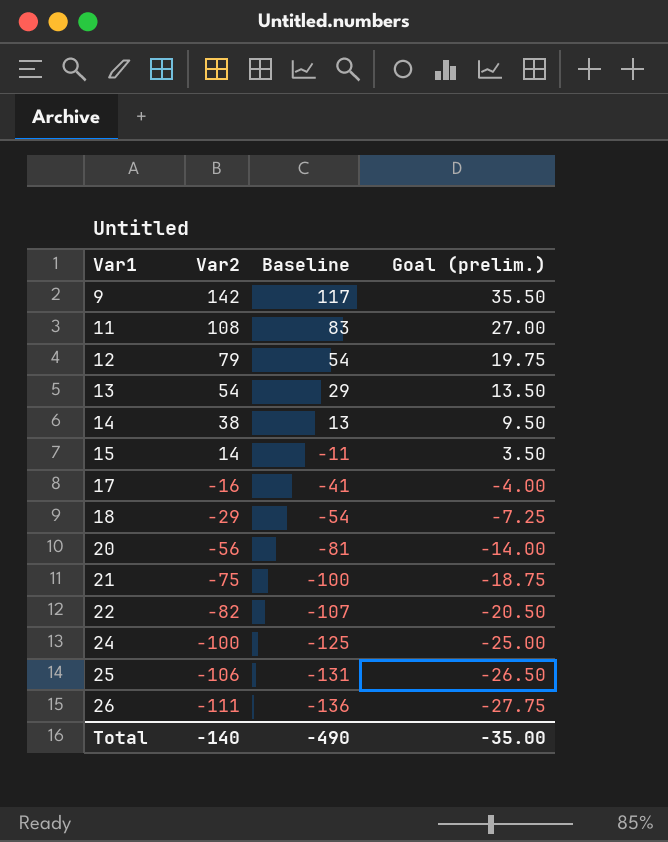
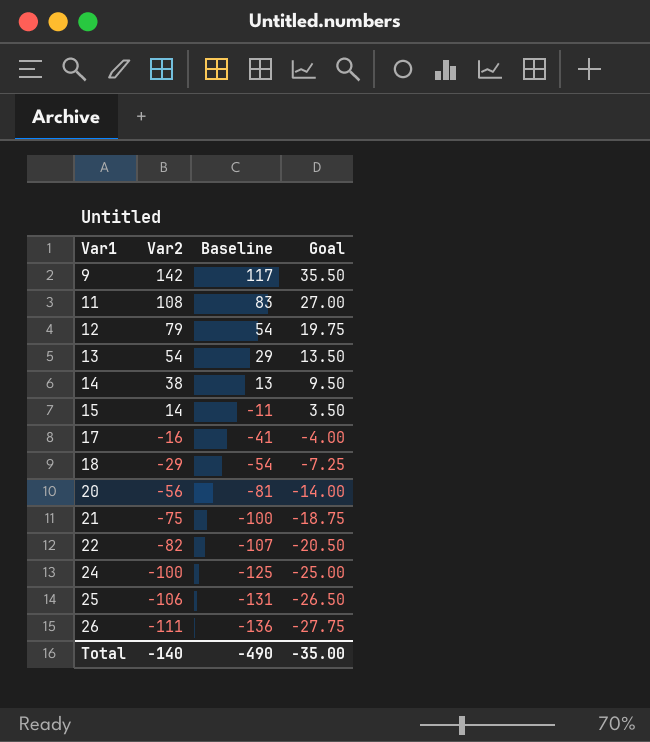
column name: Goal (prelim.) -> Goal

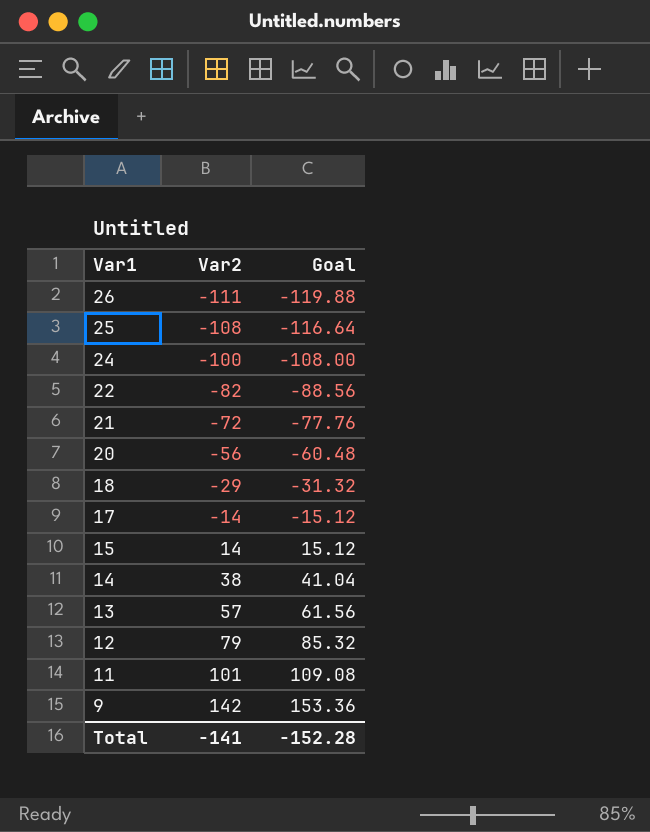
row order: Var1 ascending -> Var1 descending
column Baseline | formula: [Var2] - 25 -> none
column Goal | formula: [Var2] * 0.25 -> [Var2] * 1.08
25 | Var2: -106 -> -108
21 | Var2: -75 -> -72
17 | Var2: -16 -> -14
13 | Var2: 54 -> 57
11 | Var2: 108 -> 101
Total | Var2: -140 -> -141
Total | Goal: -35.00 -> -152.28

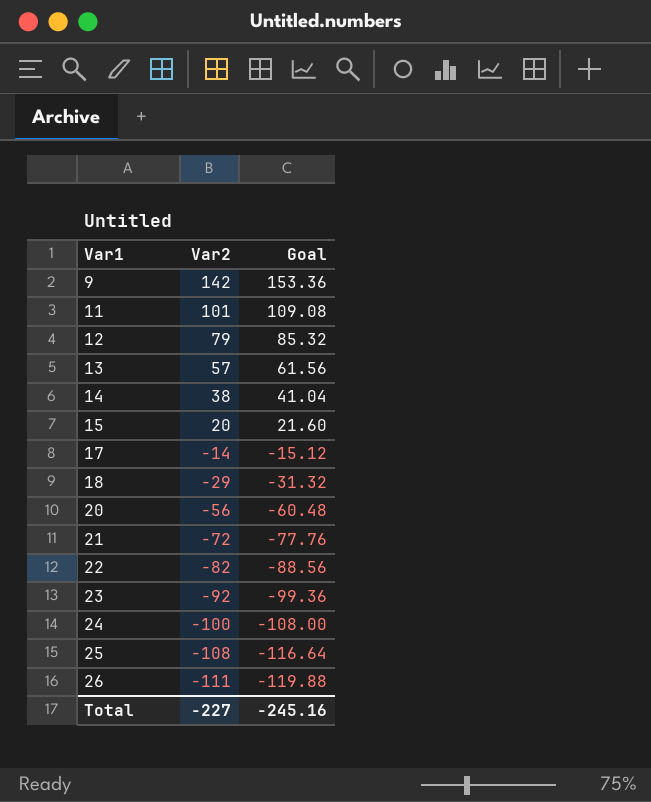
row order: Var1 descending -> Var1 ascending
15 | Var2: 14 -> 20
15 | Goal: 15.12 -> 21.60
row 23: none -> -92 | -99.36
Total | Var2: -141 -> -227
Total | Goal: -152.28 -> -245.16

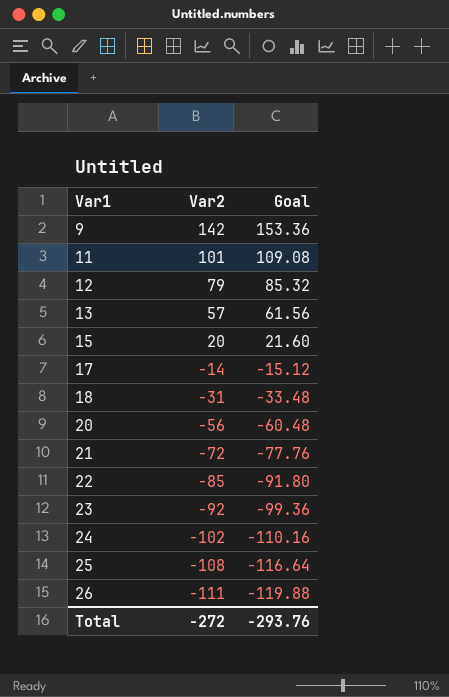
row 14: 38 | 41.04 -> none
18 | Var2: -29 -> -31
18 | Goal: -31.32 -> -33.48
22 | Var2: -82 -> -85
22 | Goal: -88.56 -> -91.80
24 | Var2: -100 -> -102
24 | Goal: -108.00 -> -110.16
Total | Var2: -227 -> -272
Total | Goal: -245.16 -> -293.76

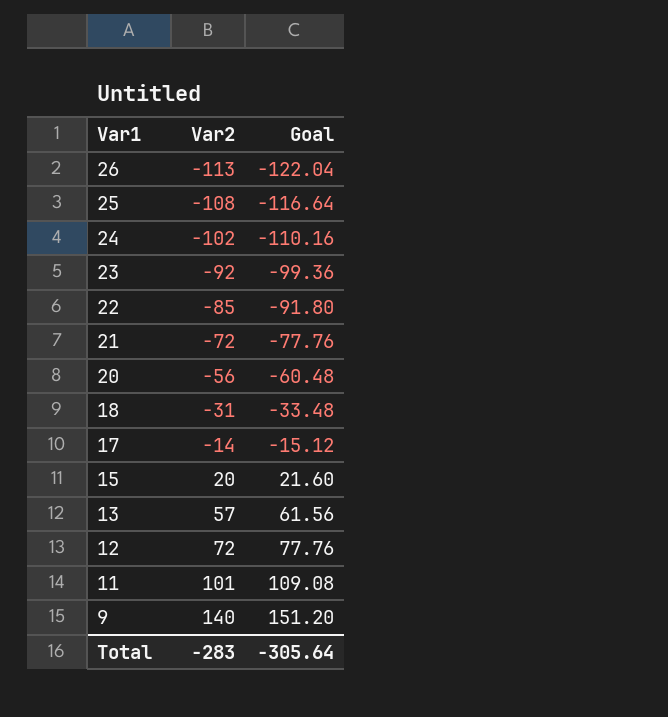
row order: Var1 ascending -> Var1 descending
26 | Var2: -111 -> -113
26 | Goal: -119.88 -> -122.04
12 | Var2: 79 -> 72
12 | Goal: 85.32 -> 77.76
9 | Var2: 142 -> 140
9 | Goal: 153.36 -> 151.20
Total | Var2: -272 -> -283
Total | Goal: -293.76 -> -305.64

